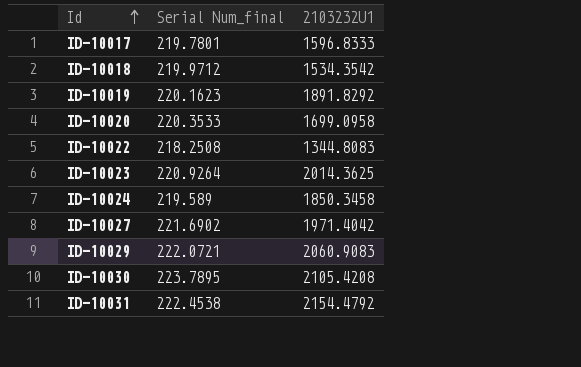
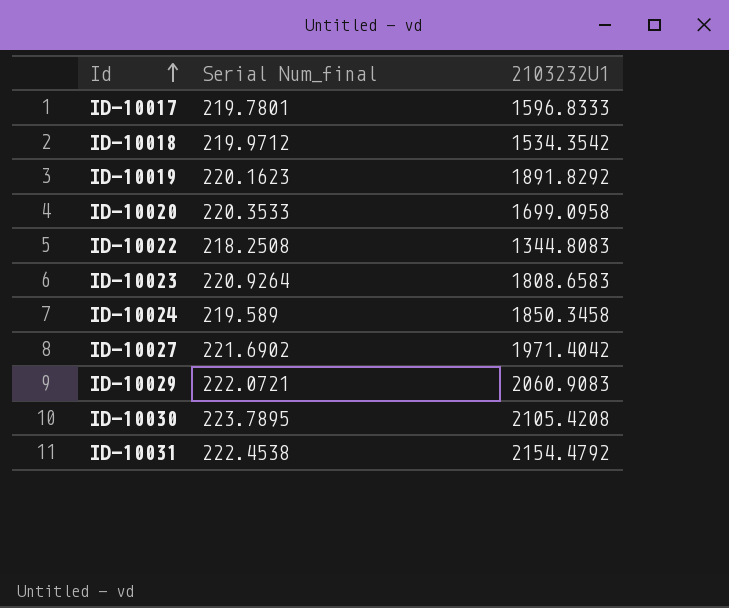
ID-10023 | 2103232U1: 2014.3625 -> 1808.6583

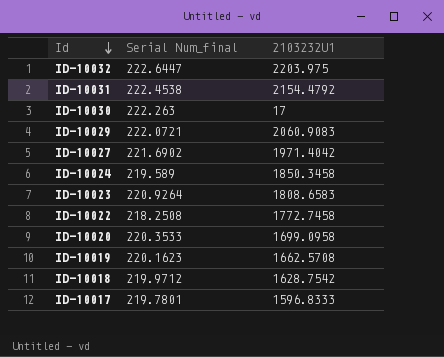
row order: Id ascending -> Id descending
row ID-10032: none -> 222.6447 | 2203.975
ID-10030 | Serial Num_final: 223.7895 -> 222.263
ID-10030 | 2103232U1: 2105.4208 -> 17
ID-10022 | 2103232U1: 1344.8083 -> 1772.7458
ID-10019 | 2103232U1: 1891.8292 -> 1662.5708
ID-10018 | 2103232U1: 1534.3542 -> 1628.7542

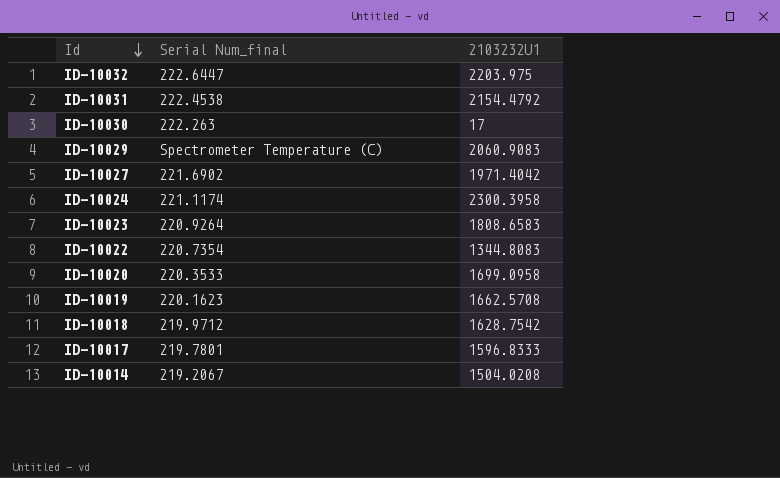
ID-10029 | Serial Num_final: 222.0721 -> Spectrometer Temperature (C)
ID-10024 | Serial Num_final: 219.589 -> 221.1174
ID-10024 | 2103232U1: 1850.3458 -> 2300.3958
ID-10022 | Serial Num_final: 218.2508 -> 220.7354
ID-10022 | 2103232U1: 1772.7458 -> 1344.8083
row ID-10014: none -> 219.2067 | 1504.0208

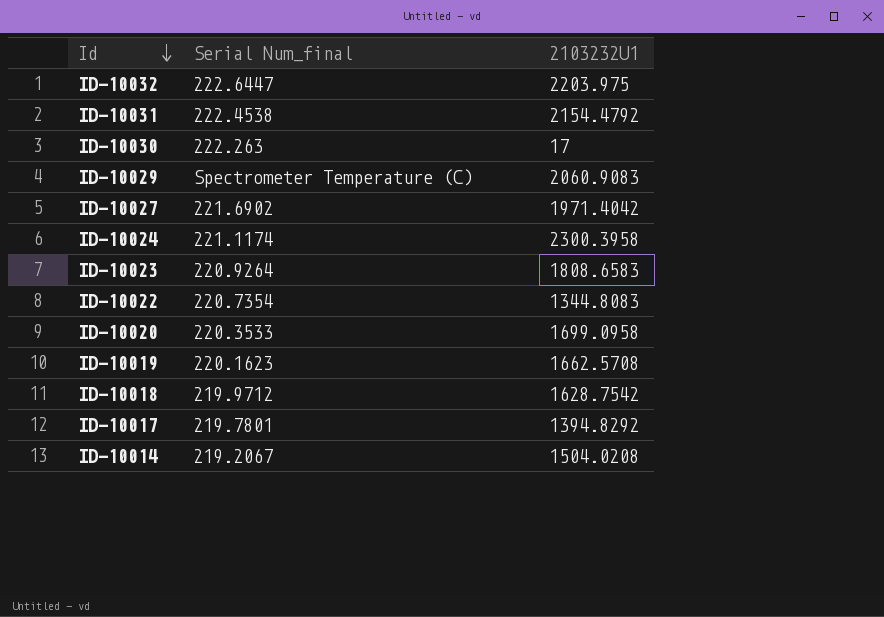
ID-10017 | 2103232U1: 1596.8333 -> 1394.8292

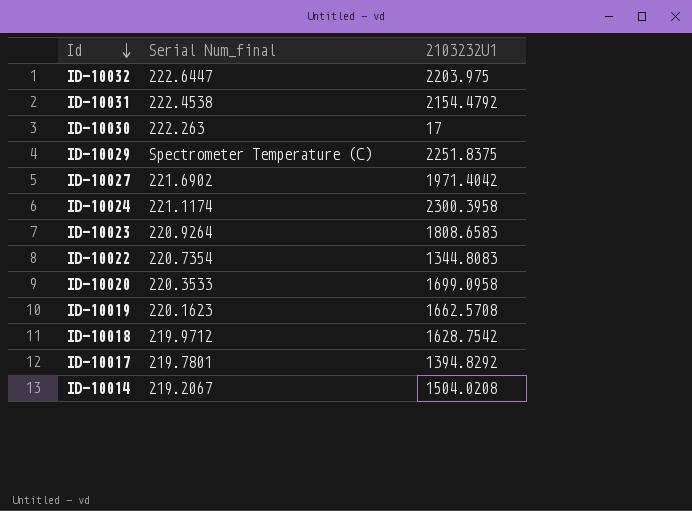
ID-10029 | 2103232U1: 2060.9083 -> 2251.8375

